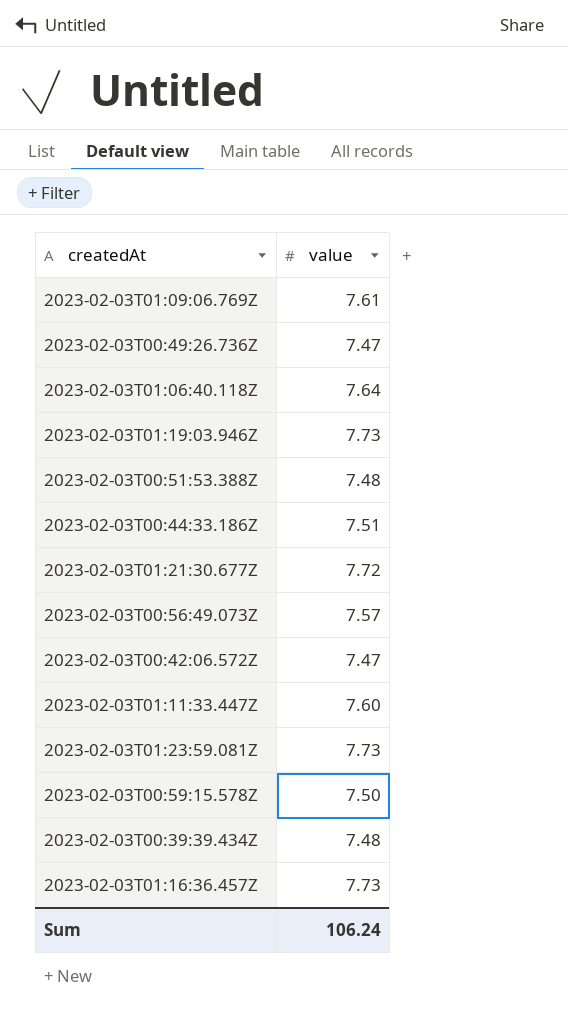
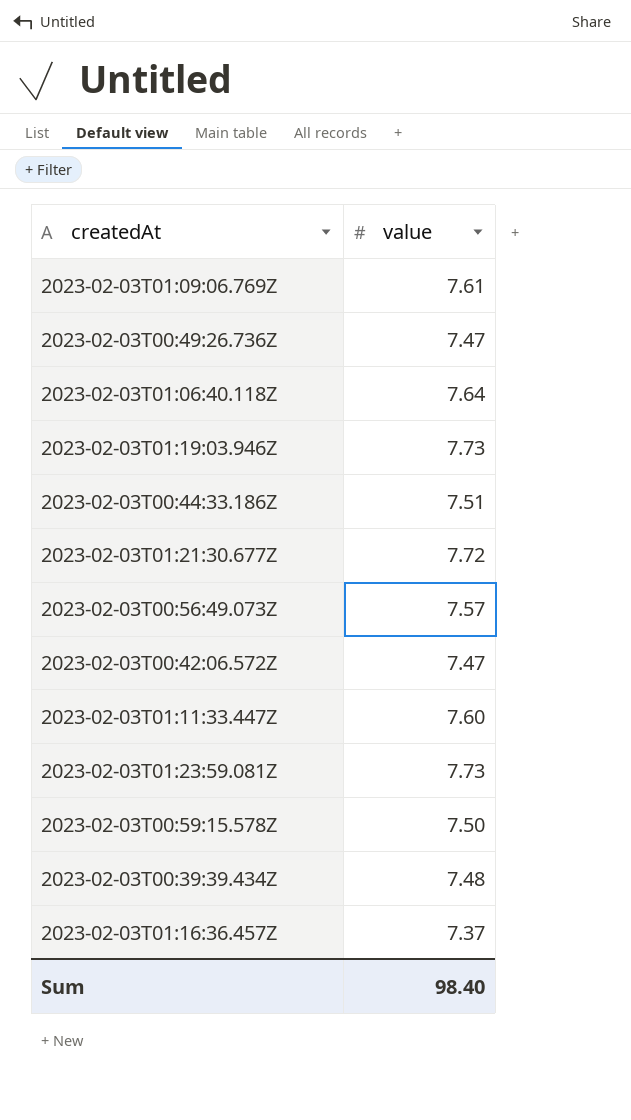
row 2023-02-03T00:51:53.388Z: 7.48 -> none
2023-02-03T01:16:36.457Z | value: 7.73 -> 7.37
Sum | value: 106.24 -> 98.40

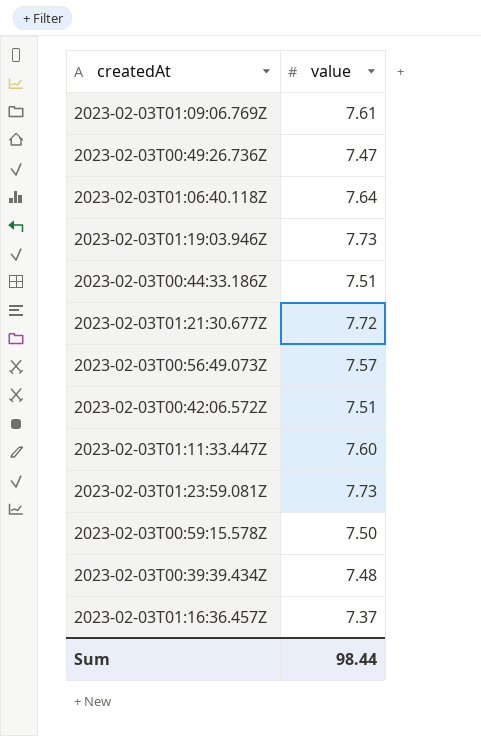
2023-02-03T00:42:06.572Z | value: 7.47 -> 7.51
Sum | value: 98.40 -> 98.44

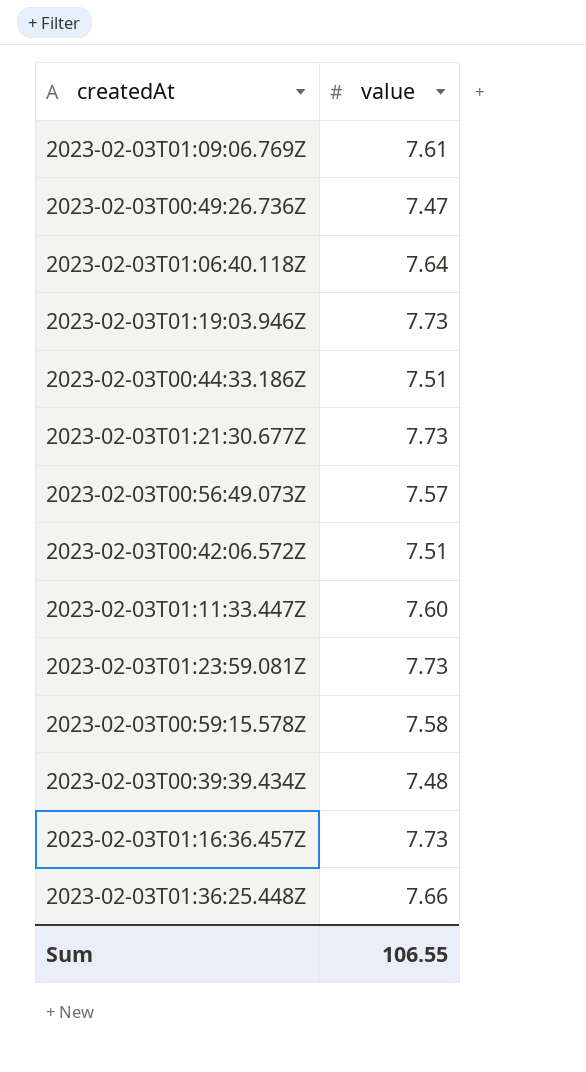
2023-02-03T01:21:30.677Z | value: 7.72 -> 7.73
2023-02-03T00:59:15.578Z | value: 7.50 -> 7.58
2023-02-03T01:16:36.457Z | value: 7.37 -> 7.73
row 2023-02-03T01:36:25.448Z: none -> 7.66
Sum | value: 98.44 -> 106.55

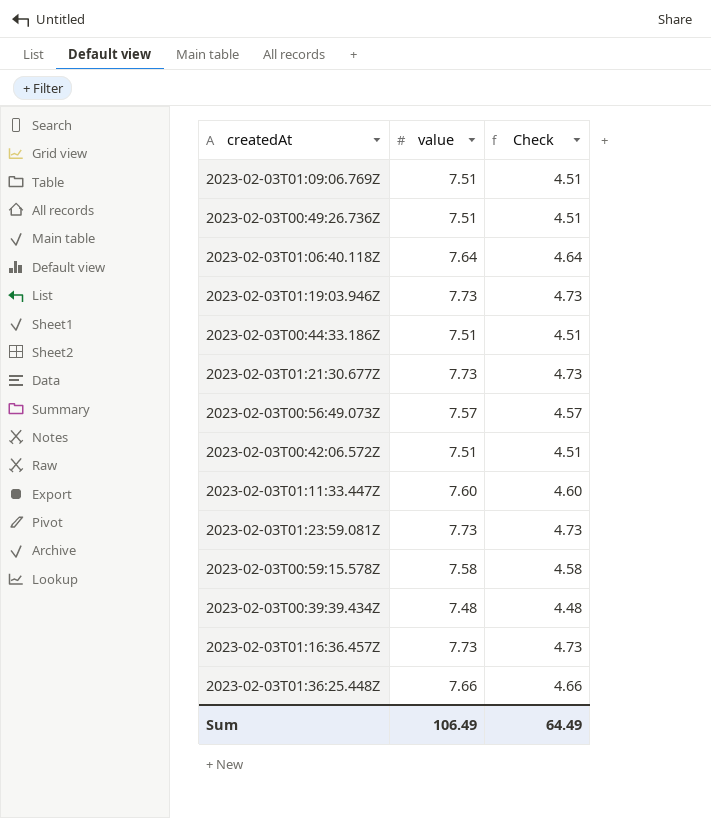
column Check | formula: none -> [value] - 3
2023-02-03T01:09:06.769Z | value: 7.61 -> 7.51
2023-02-03T00:49:26.736Z | value: 7.47 -> 7.51
Sum | value: 106.55 -> 106.49

